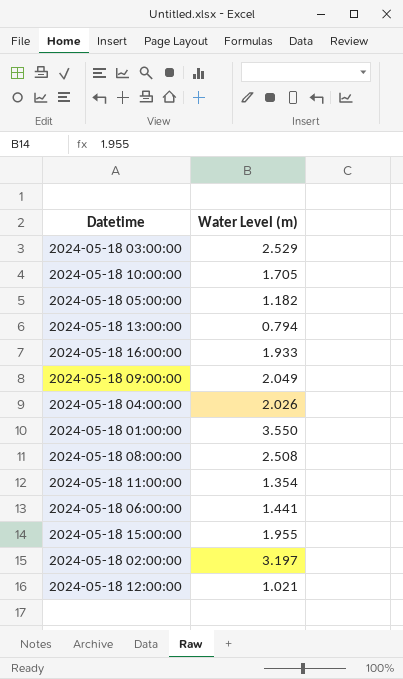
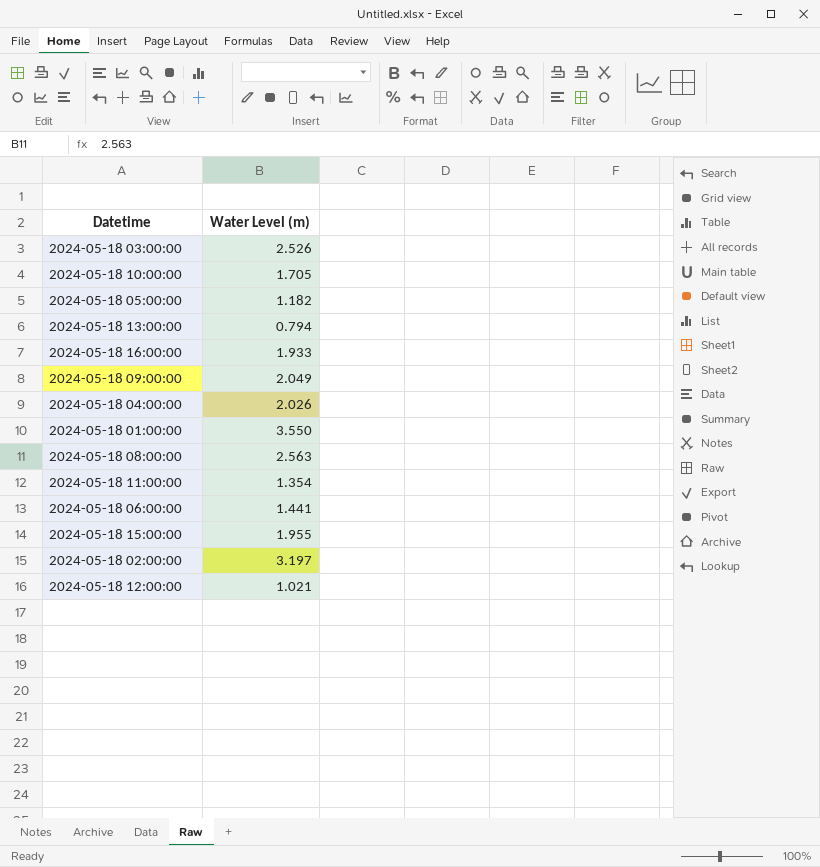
2024-05-18 03:00:00 | Water Level (m): 2.529 -> 2.526
2024-05-18 08:00:00 | Water Level (m): 2.508 -> 2.563

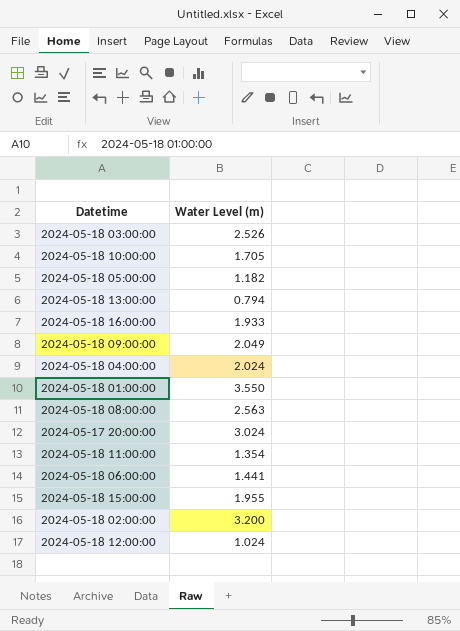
2024-05-18 04:00:00 | Water Level (m): 2.026 -> 2.024
row 2024-05-17 20:00:00: none -> 3.024
2024-05-18 02:00:00 | Water Level (m): 3.197 -> 3.200
2024-05-18 12:00:00 | Water Level (m): 1.021 -> 1.024

